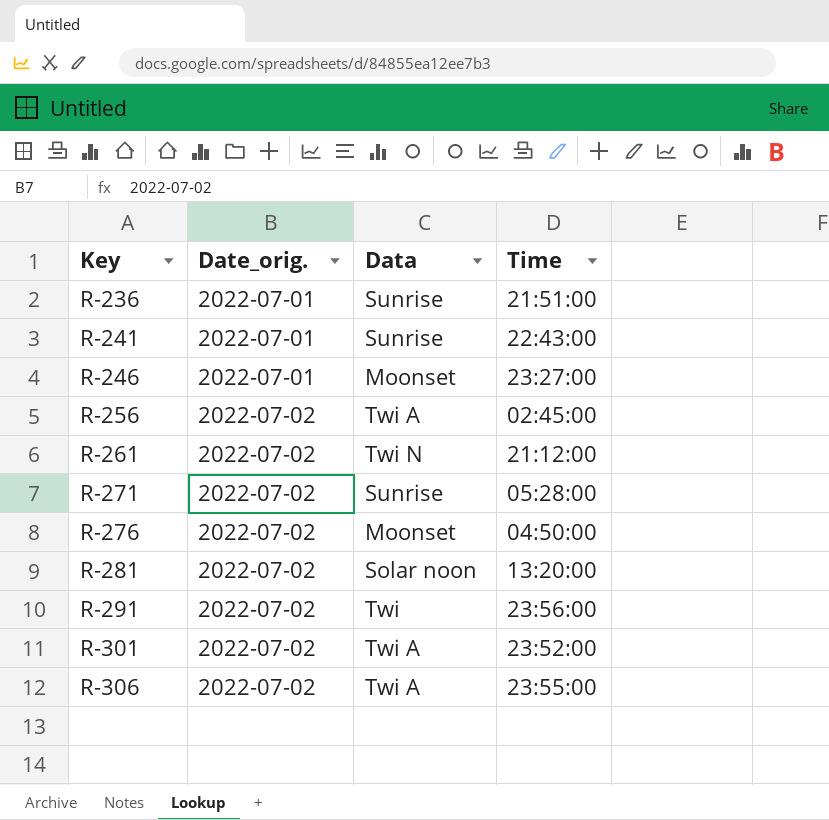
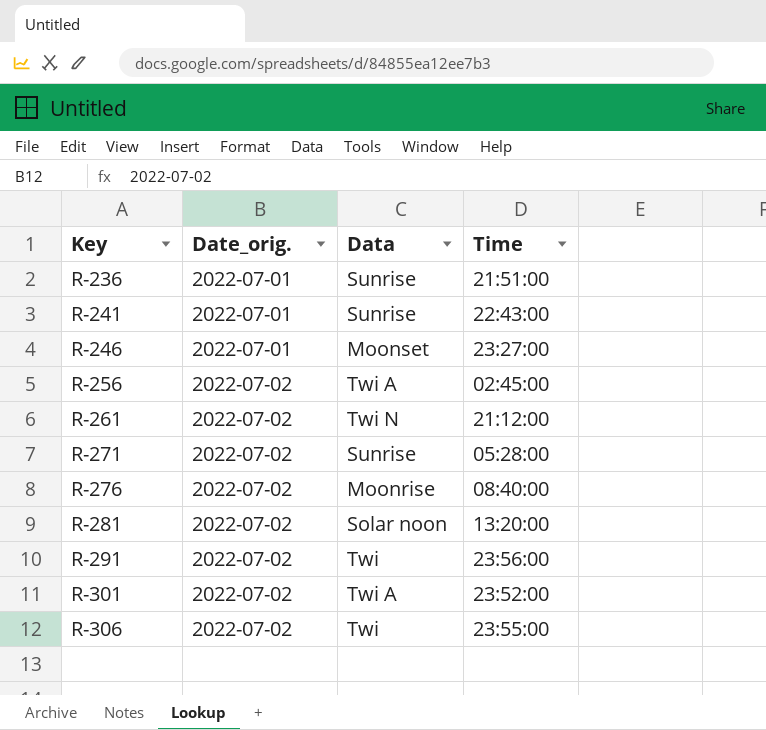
R-276 | Data: Moonset -> Moonrise
R-276 | Time: 04:50:00 -> 08:40:00
R-306 | Data: Twi A -> Twi

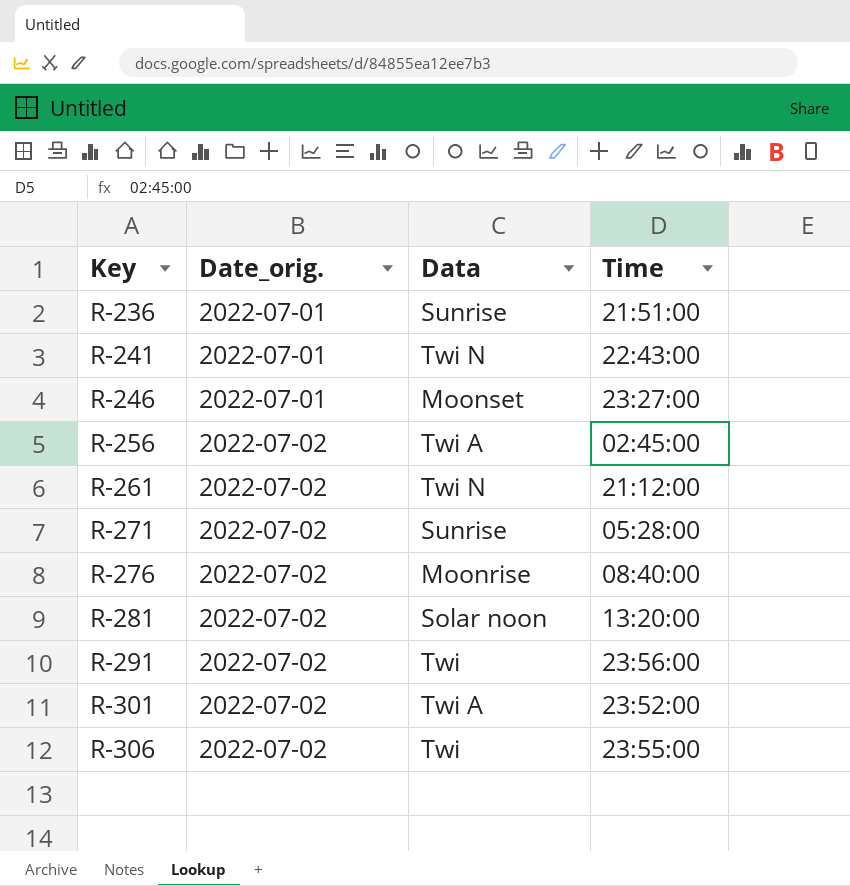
R-241 | Data: Sunrise -> Twi N

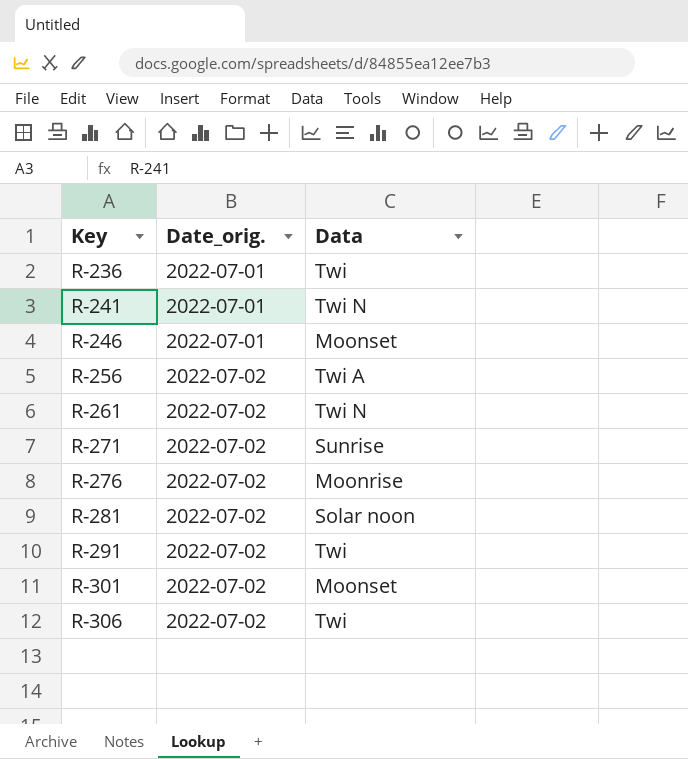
column Time | position: 4 -> none
R-236 | Data: Sunrise -> Twi
R-301 | Data: Twi A -> Moonset

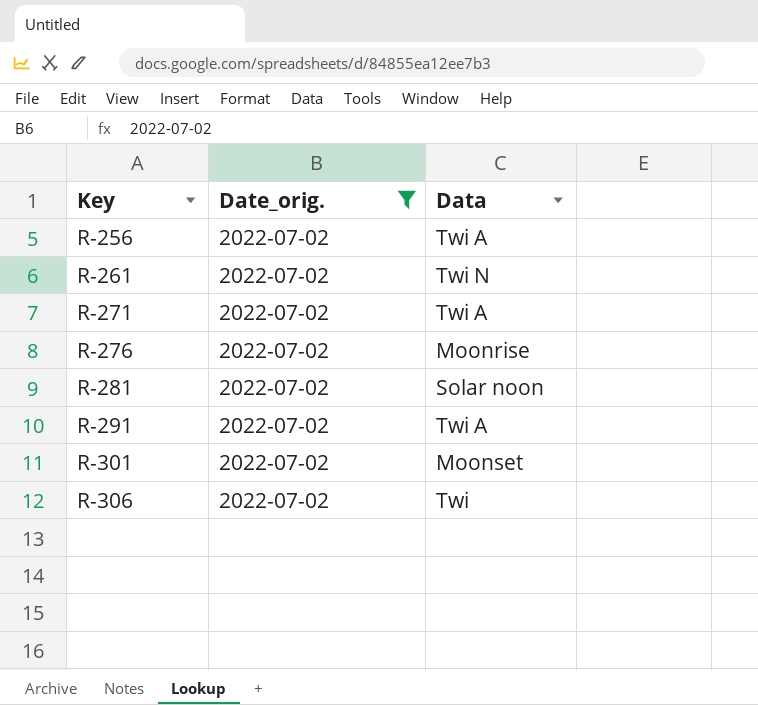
filter: none -> Date_orig. = 2022-07-02
R-271 | Data: Sunrise -> Twi A
R-291 | Data: Twi -> Twi A

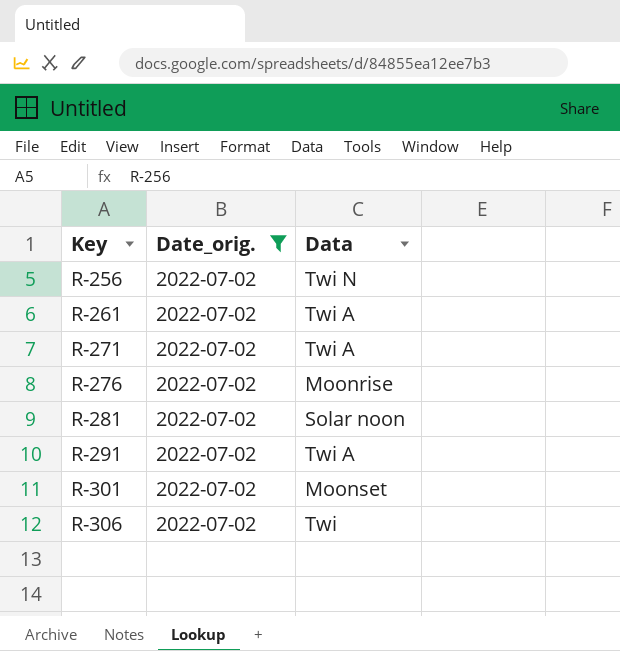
R-256 | Data: Twi A -> Twi N
R-261 | Data: Twi N -> Twi A

